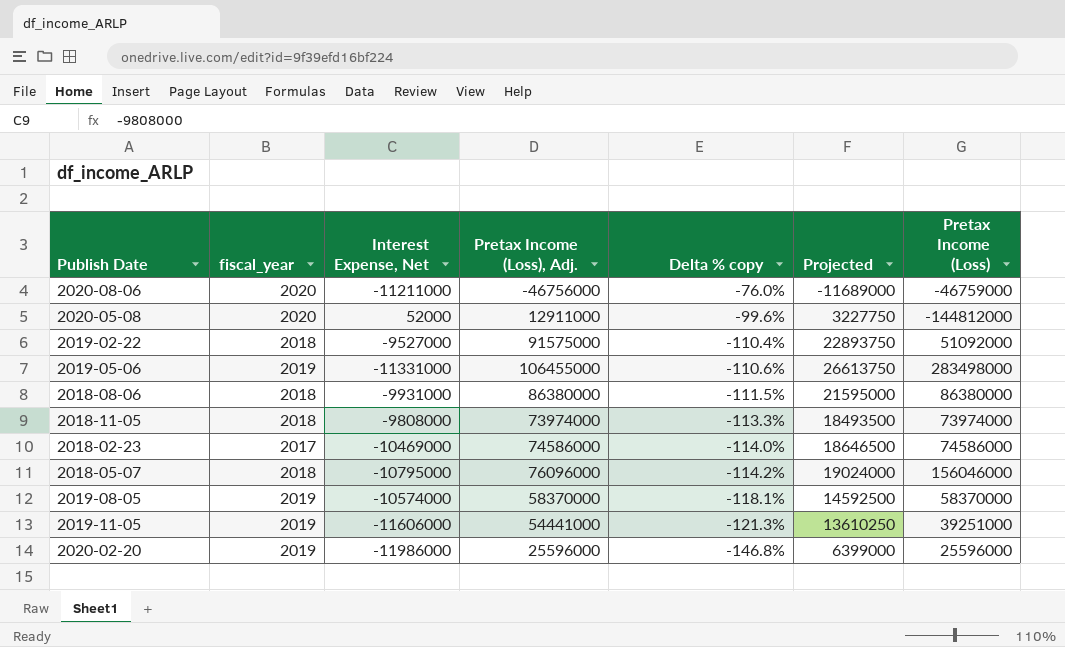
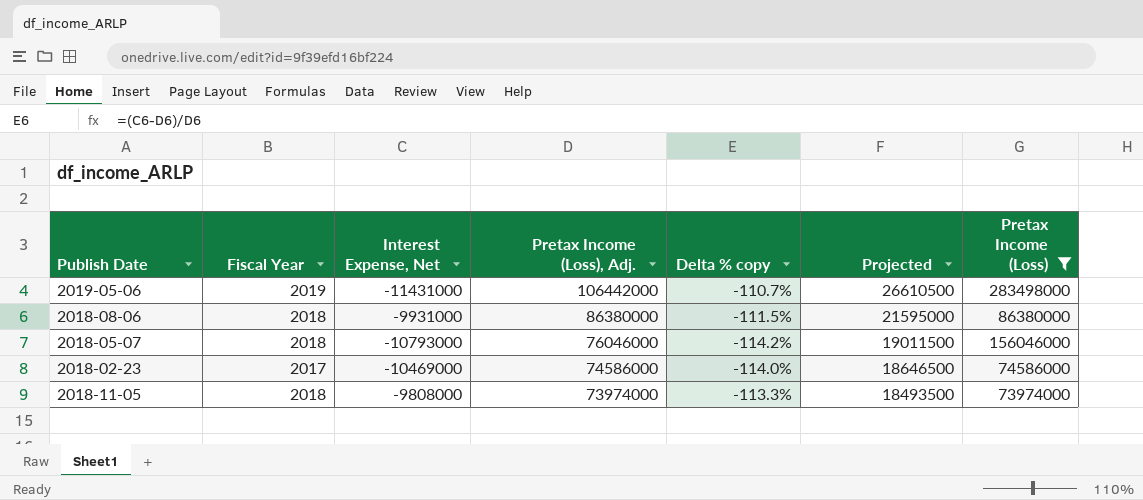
filter: none -> Pretax Income (Loss) >= 73974000
row order: Delta % copy descending -> Pretax Income (Loss), Adj. descending
column name: fiscal_year -> Fiscal Year
2019-05-06 | Interest Expense, Net: -11331000 -> -11431000
2019-05-06 | Pretax Income (Loss), Adj.: 106455000 -> 106442000
2019-05-06 | Delta % copy: -110.6% -> -110.7%
2019-05-06 | Projected: 26613750 -> 26610500
2018-05-07 | Interest Expense, Net: -10795000 -> -10793000
2018-05-07 | Pretax Income (Loss), Adj.: 76096000 -> 76046000
2018-05-07 | Projected: 19024000 -> 19011500

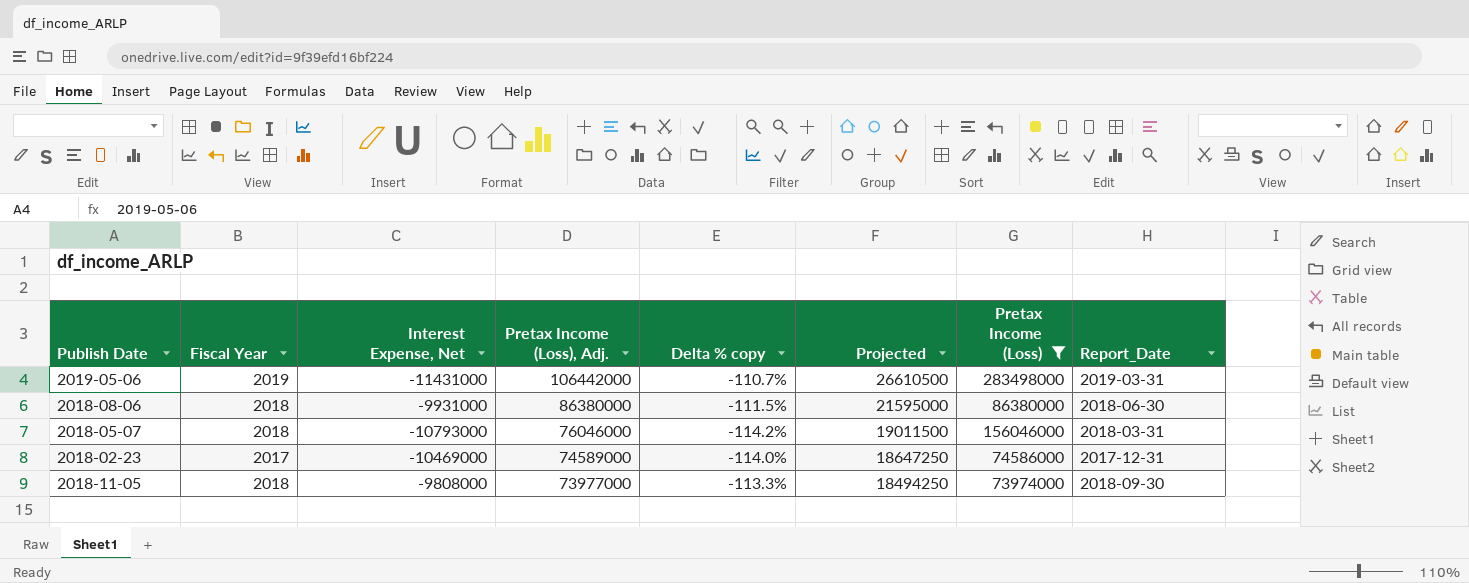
column Report_Date | position: none -> 8
2018-02-23 | Pretax Income (Loss), Adj.: 74586000 -> 74589000
2018-02-23 | Projected: 18646500 -> 18647250
2018-11-05 | Pretax Income (Loss), Adj.: 73974000 -> 73977000
2018-11-05 | Projected: 18493500 -> 18494250

